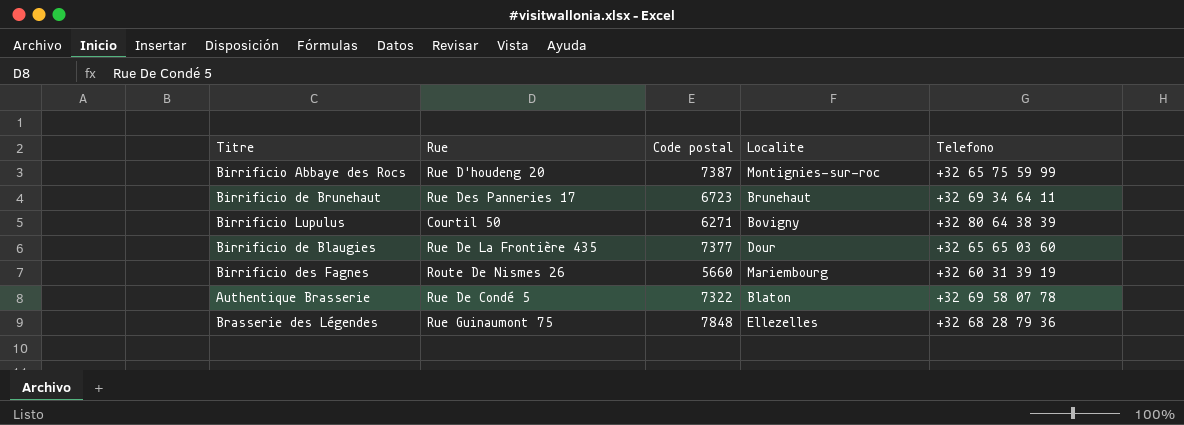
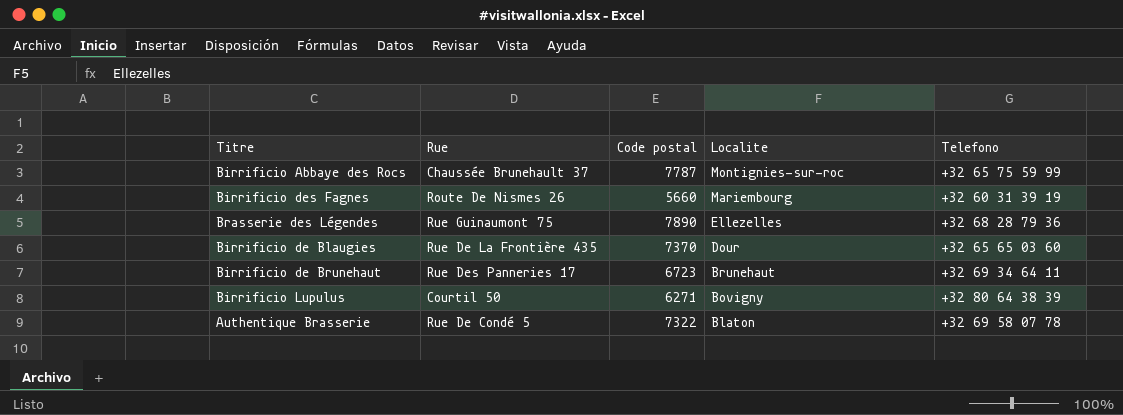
row order: none -> Localite descending
Birrificio Abbaye des Rocs | Rue: Rue D'houdeng 20 -> Chaussée Brunehault 37
Birrificio Abbaye des Rocs | Code postal: 7387 -> 7787
Brasserie des Légendes | Code postal: 7848 -> 7890
Birrificio de Blaugies | Code postal: 7377 -> 7370

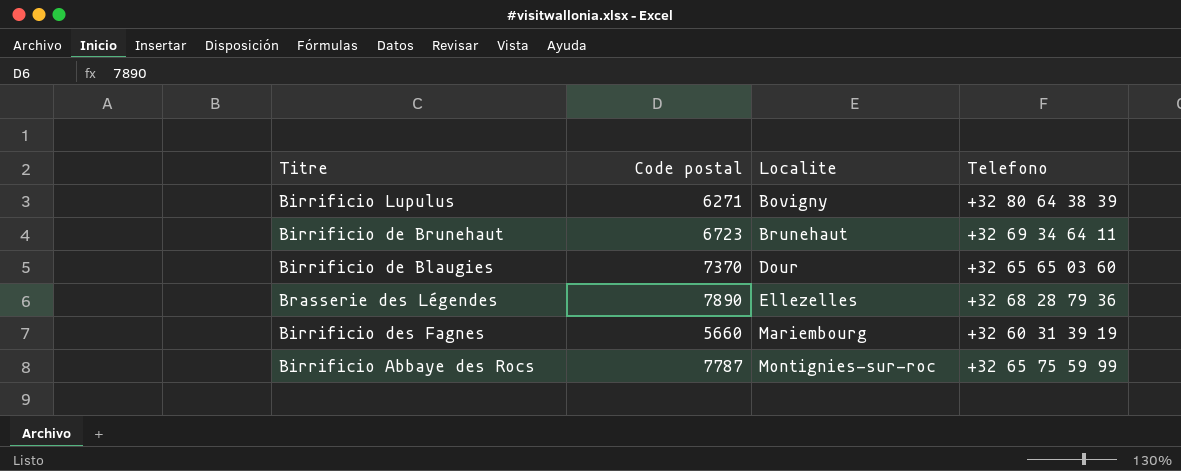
row order: Localite descending -> Localite ascending
column Rue | position: 2 -> none
row Authentique Brasserie: Rue De Condé 5 | 7322 | Blaton | +32 69 58 07 78 -> none

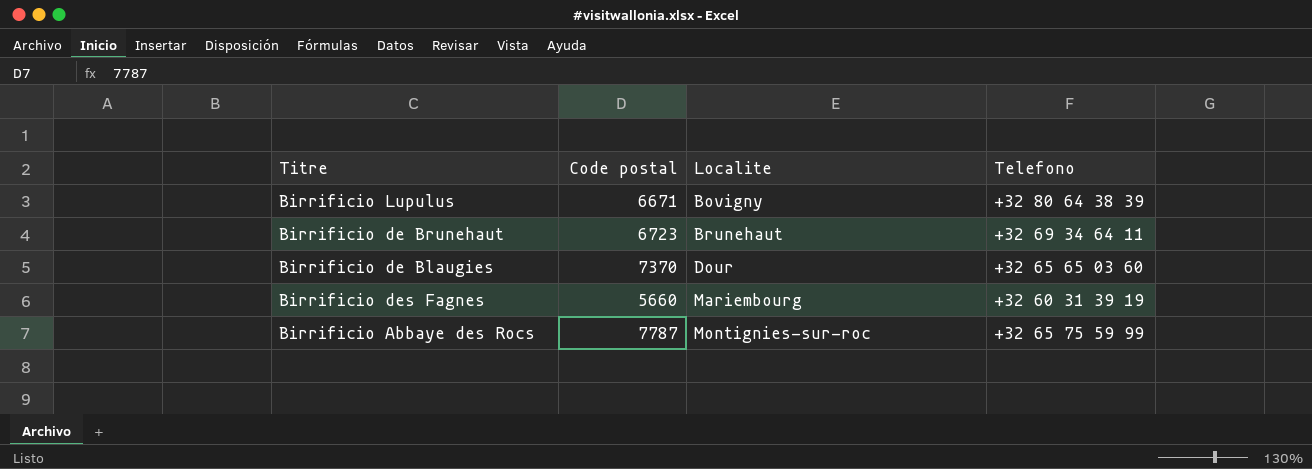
row Brasserie des Légendes: 7890 | Ellezelles | +32 68 28 79 36 -> none
Birrificio Lupulus | Code postal: 6271 -> 6671

